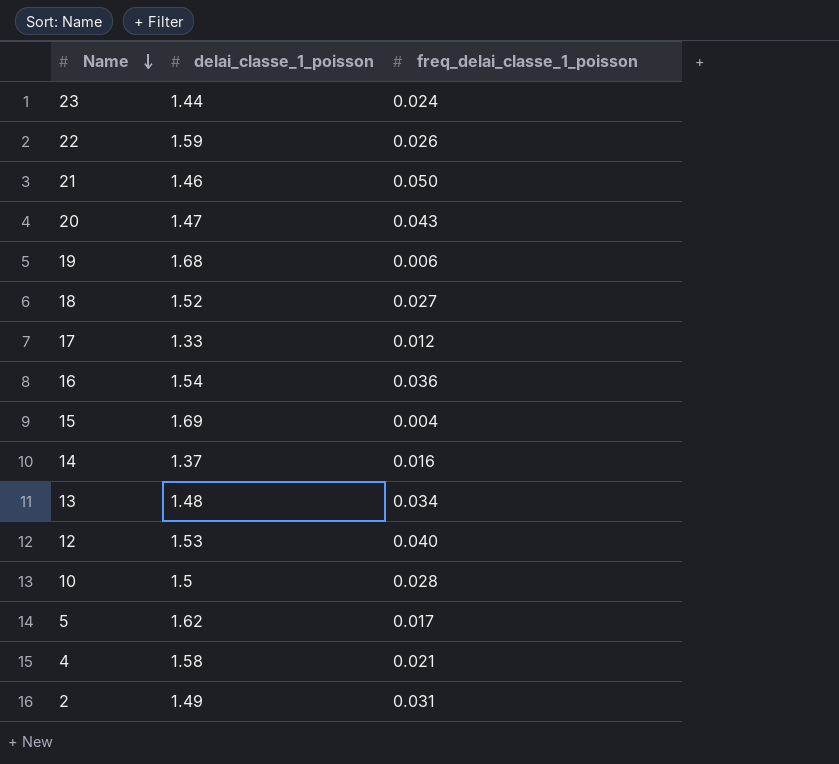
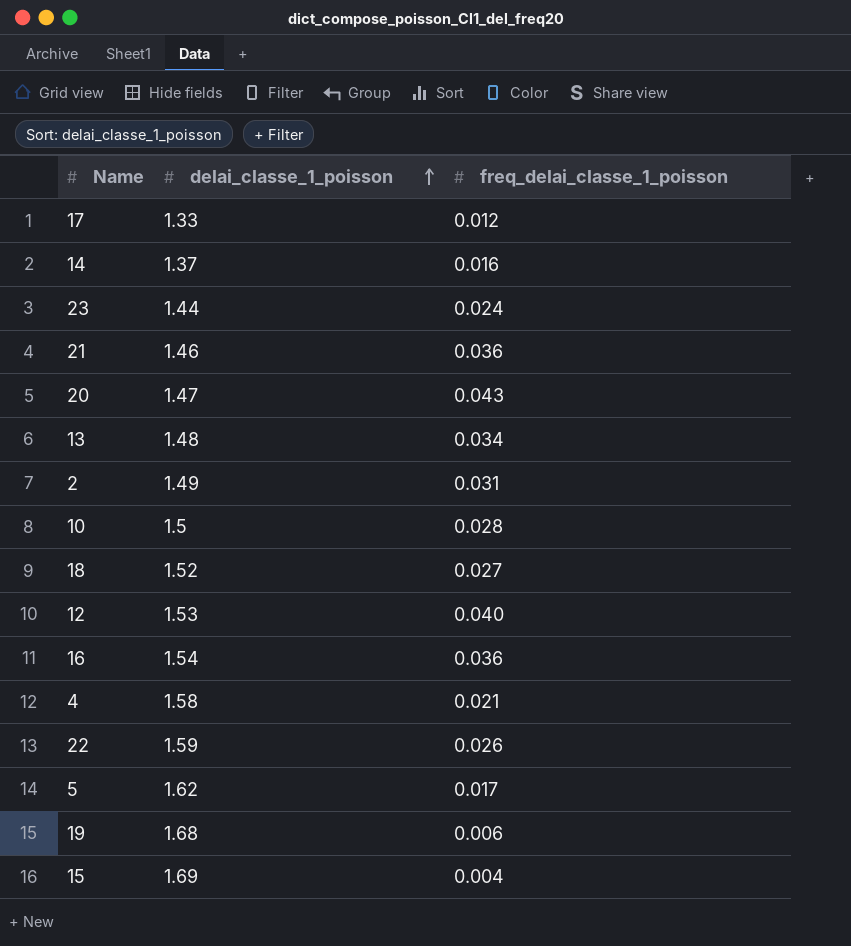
row order: Name descending -> delai_classe_1_poisson ascending
21 | freq_delai_classe_1_poisson: 0.050 -> 0.036

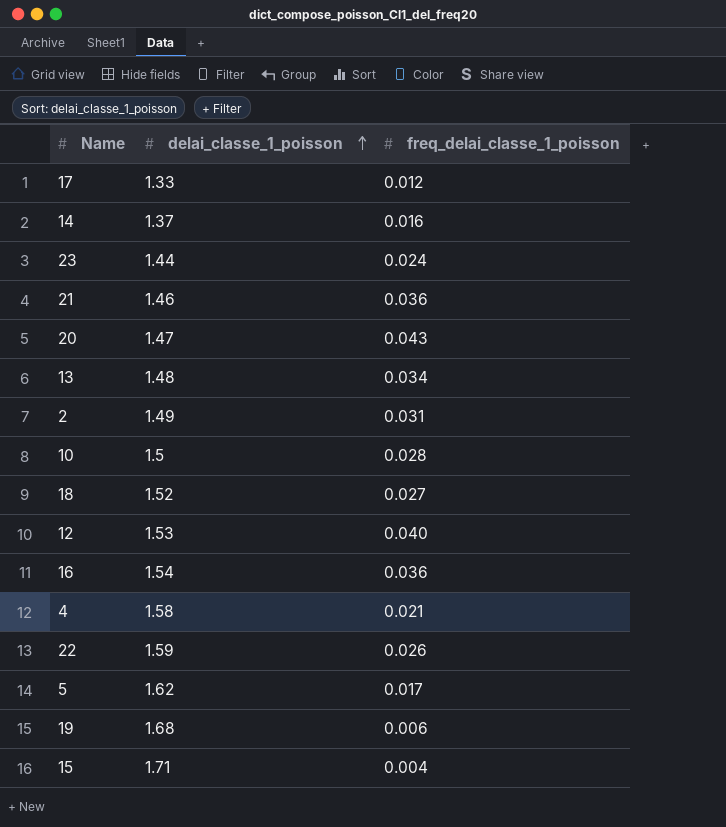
15 | delai_classe_1_poisson: 1.69 -> 1.71

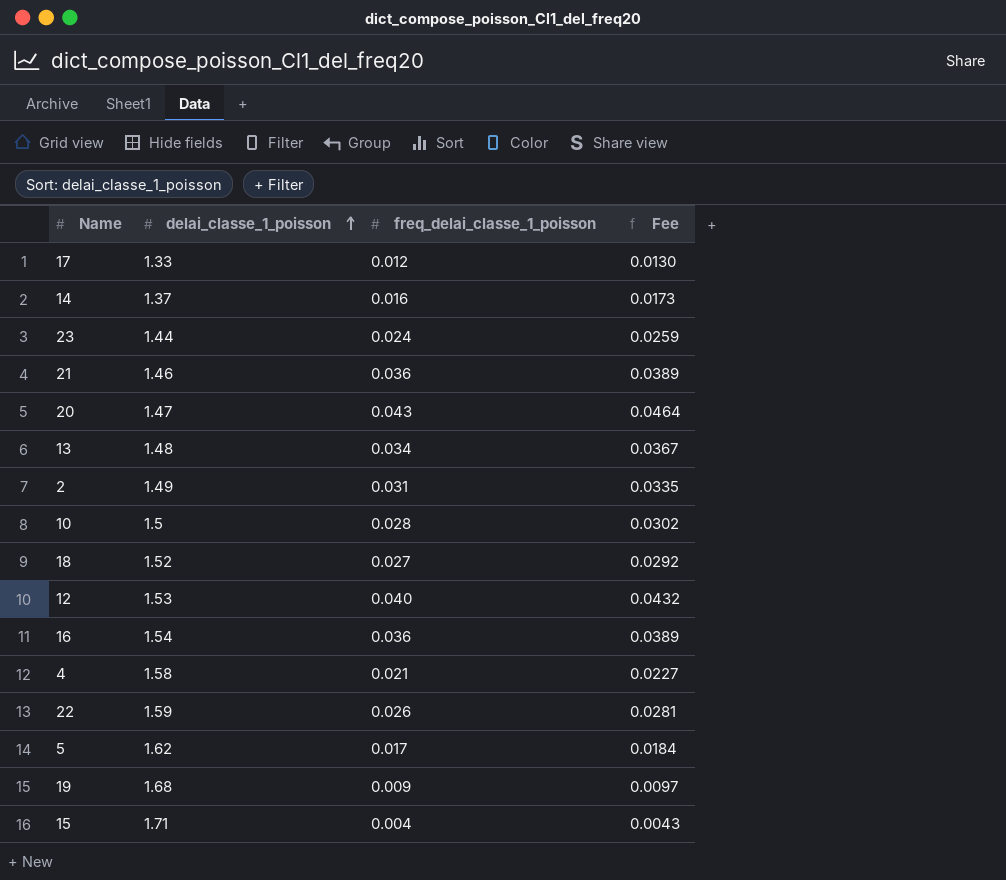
column Fee | formula: none -> [freq_delai_classe_1_poisson] * 1.08
19 | freq_delai_classe_1_poisson: 0.006 -> 0.009

